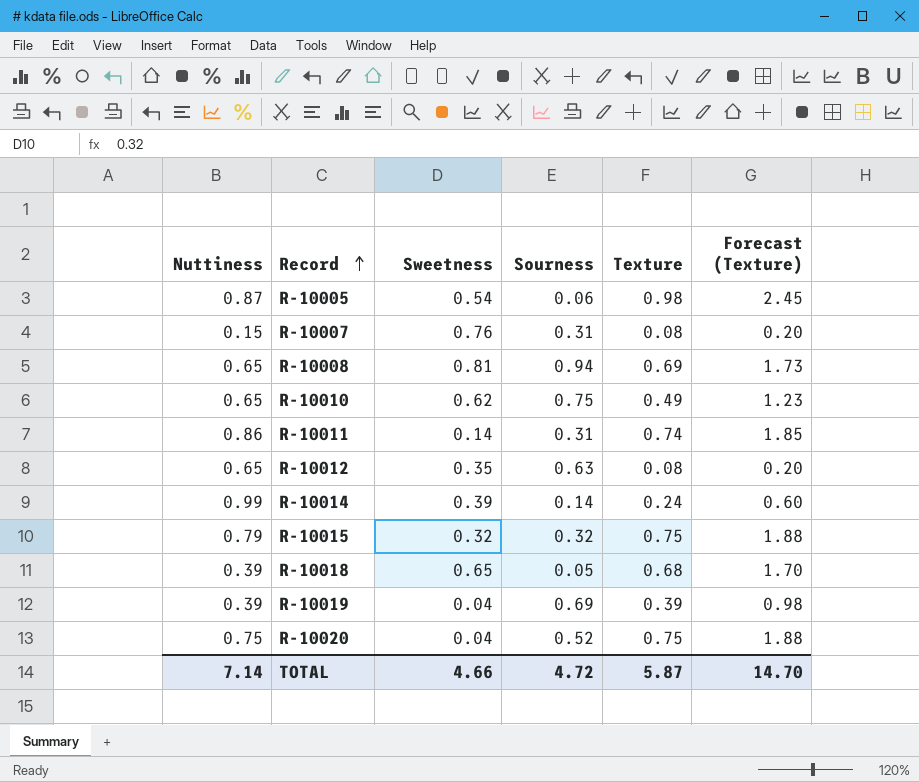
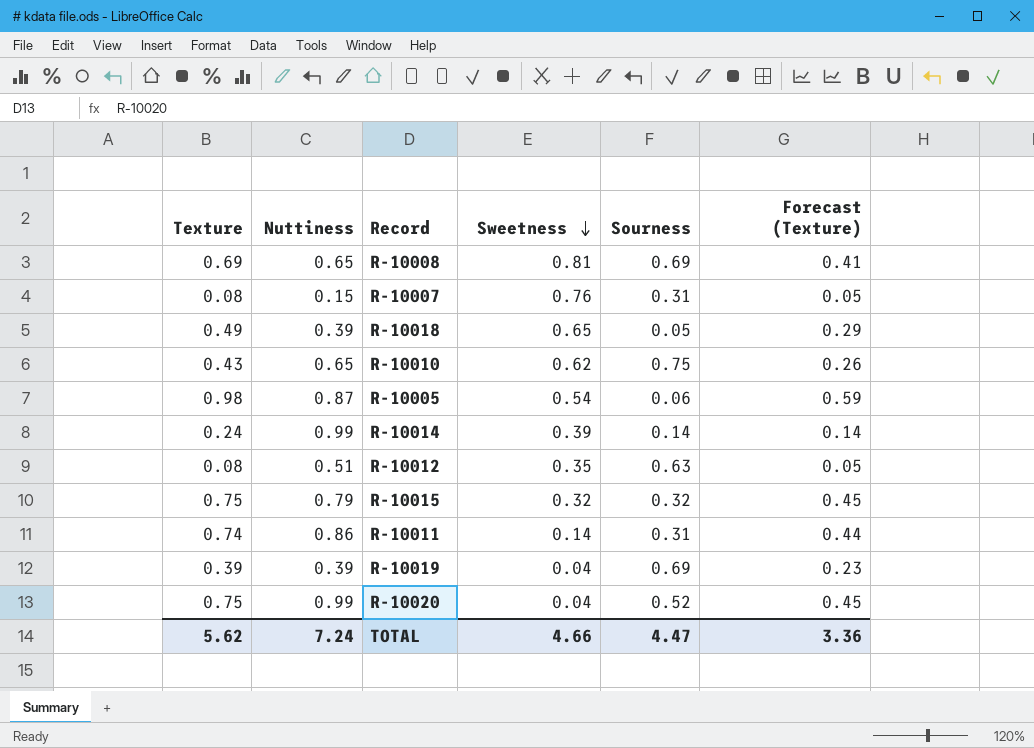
row order: Record ascending -> Sweetness descending
column Texture | position: 5 -> 1
column Forecast (Texture) | formula: [Texture] * 2.5 -> [Texture] * 0.6
R-10008 | Sourness: 0.94 -> 0.69
R-10018 | Texture: 0.68 -> 0.49
R-10010 | Texture: 0.49 -> 0.43
R-10012 | Nuttiness: 0.65 -> 0.51
R-10020 | Nuttiness: 0.75 -> 0.99
TOTAL | Texture: 5.87 -> 5.62
TOTAL | Nuttiness: 7.14 -> 7.24
TOTAL | Sourness: 4.72 -> 4.47
TOTAL | Forecast (Texture): 14.70 -> 3.36

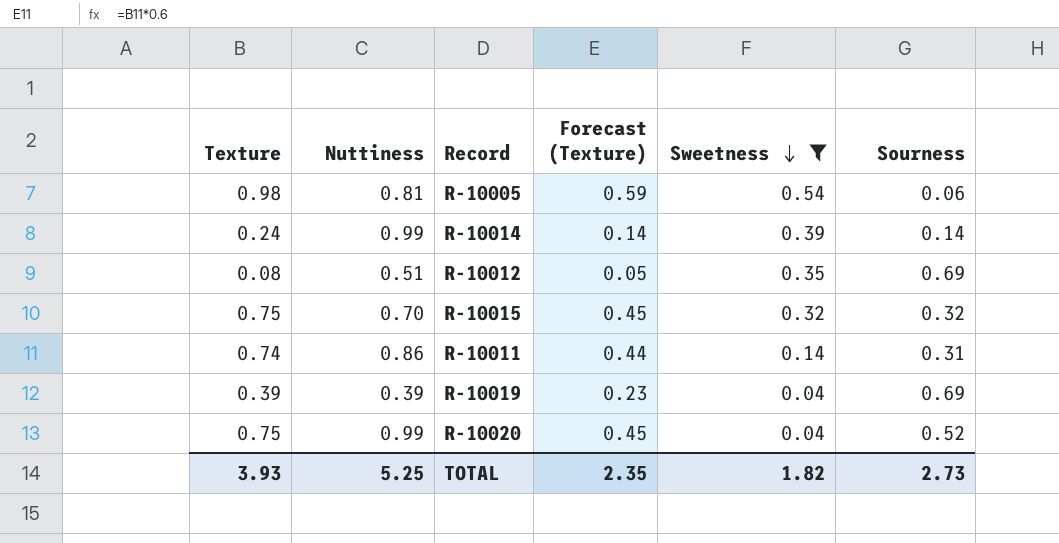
filter: none -> Sweetness <= 0.54
column Forecast (Texture) | position: 6 -> 4
R-10005 | Nuttiness: 0.87 -> 0.81
R-10012 | Sourness: 0.63 -> 0.69
R-10015 | Nuttiness: 0.79 -> 0.70
TOTAL | Texture: 5.62 -> 3.93
TOTAL | Nuttiness: 7.24 -> 5.25
TOTAL | Forecast (Texture): 3.36 -> 2.35
TOTAL | Sweetness: 4.66 -> 1.82
TOTAL | Sourness: 4.47 -> 2.73

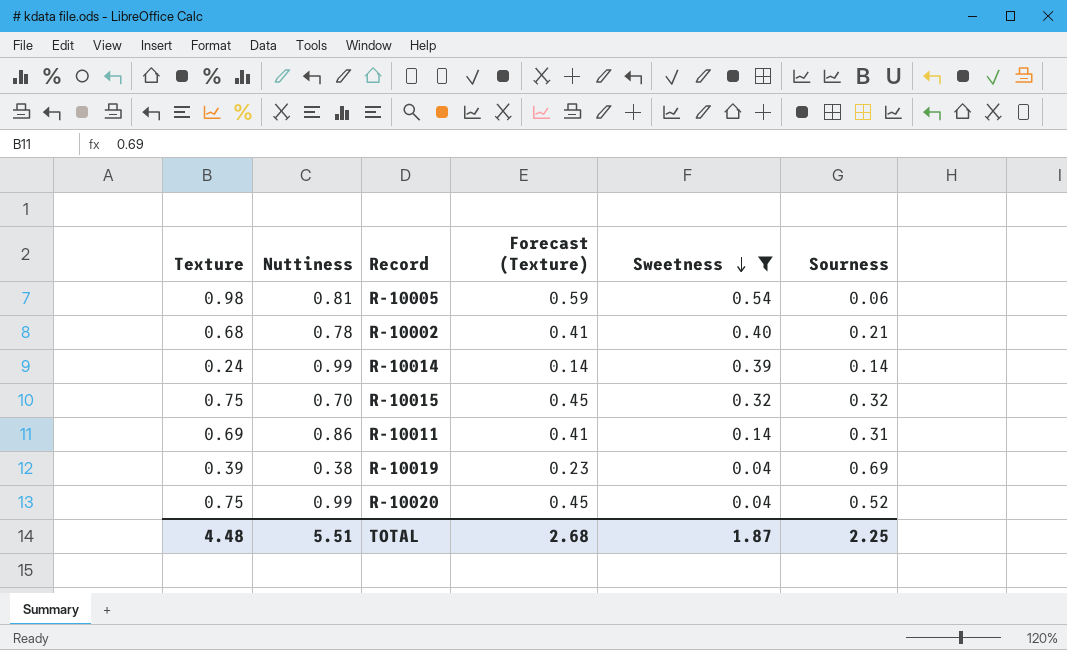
row R-10012: 0.08 | 0.51 | 0.05 | 0.35 | 0.69 -> none
row R-10002: none -> 0.68 | 0.78 | 0.41 | 0.40 | 0.21
R-10011 | Texture: 0.74 -> 0.69
R-10011 | Forecast (Texture): 0.44 -> 0.41
R-10019 | Nuttiness: 0.39 -> 0.38
TOTAL | Texture: 3.93 -> 4.48
TOTAL | Nuttiness: 5.25 -> 5.51
TOTAL | Forecast (Texture): 2.35 -> 2.68
TOTAL | Sweetness: 1.82 -> 1.87
TOTAL | Sourness: 2.73 -> 2.25

